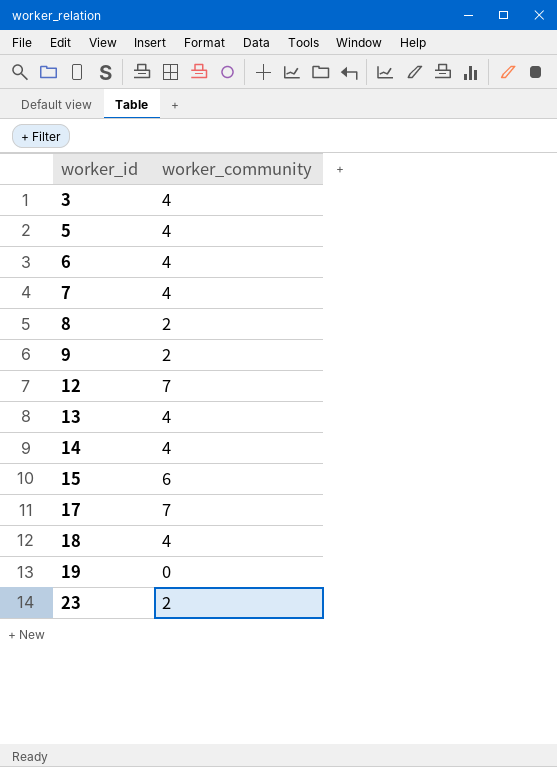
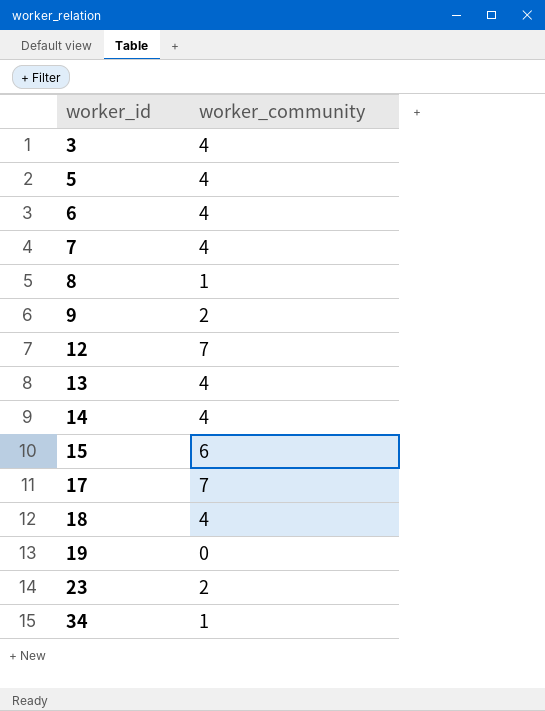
8 | worker_community: 2 -> 1
row 34: none -> 1

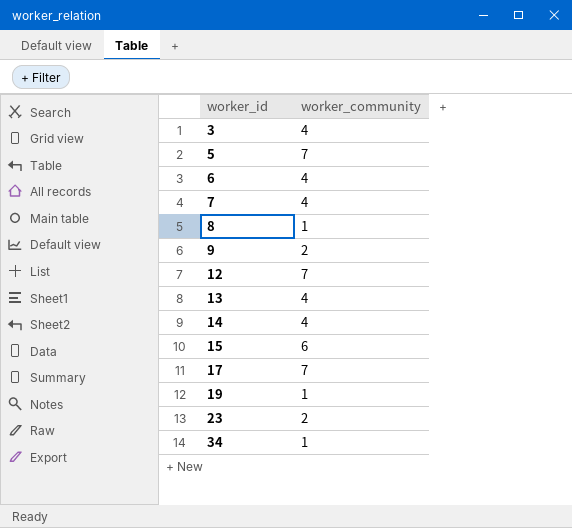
row 18: 4 -> none
5 | worker_community: 4 -> 7
19 | worker_community: 0 -> 1

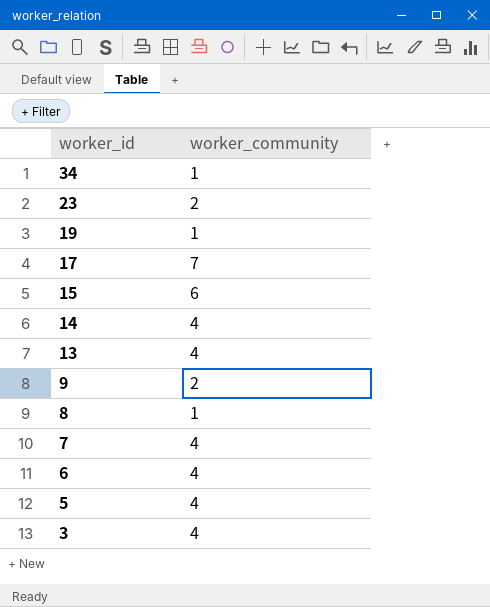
row order: worker_id ascending -> worker_id descending
row 12: 7 -> none
5 | worker_community: 7 -> 4

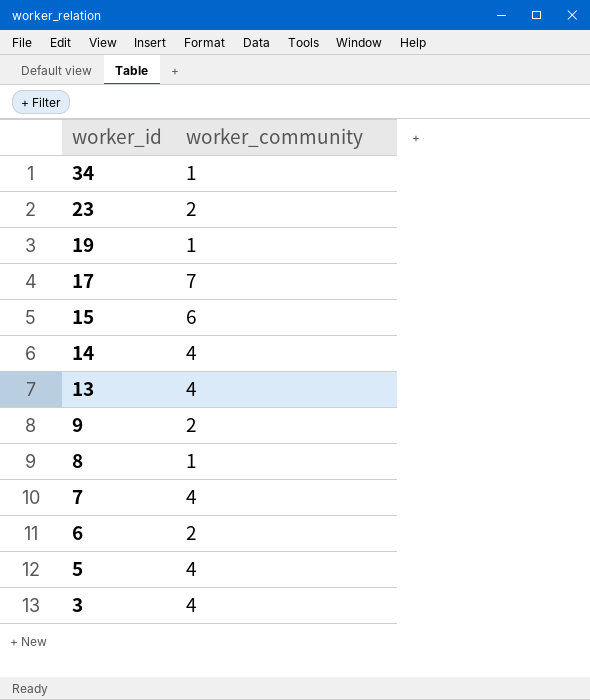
6 | worker_community: 4 -> 2

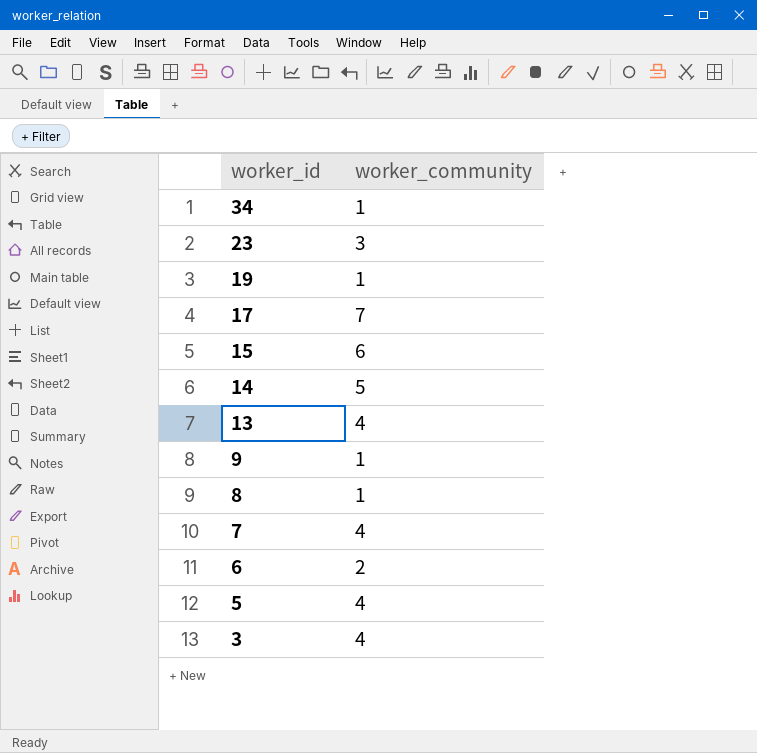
23 | worker_community: 2 -> 3
14 | worker_community: 4 -> 5
9 | worker_community: 2 -> 1

